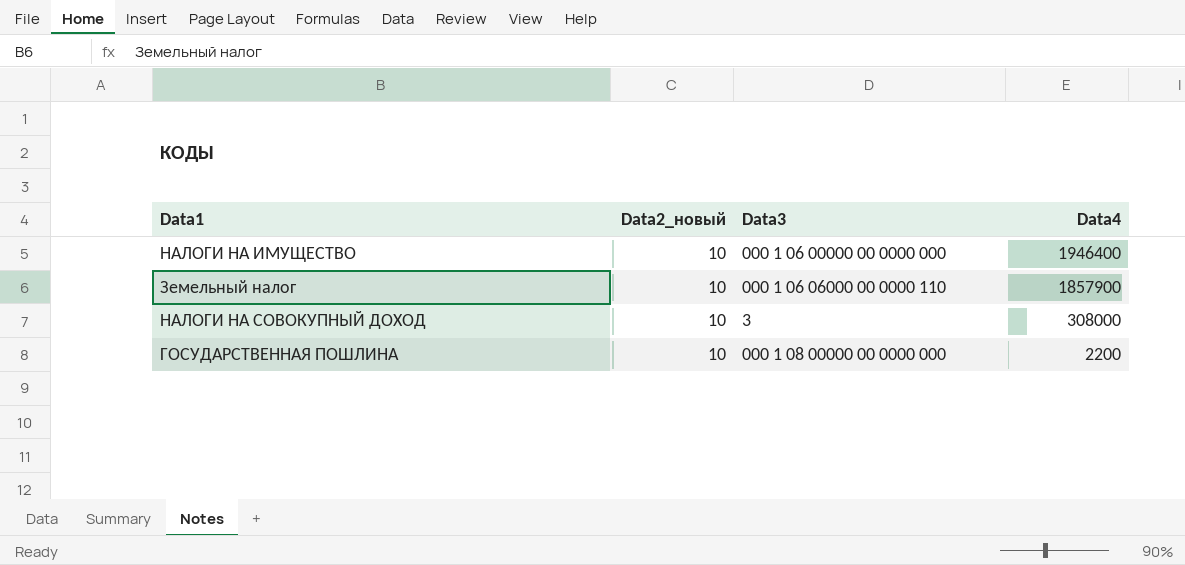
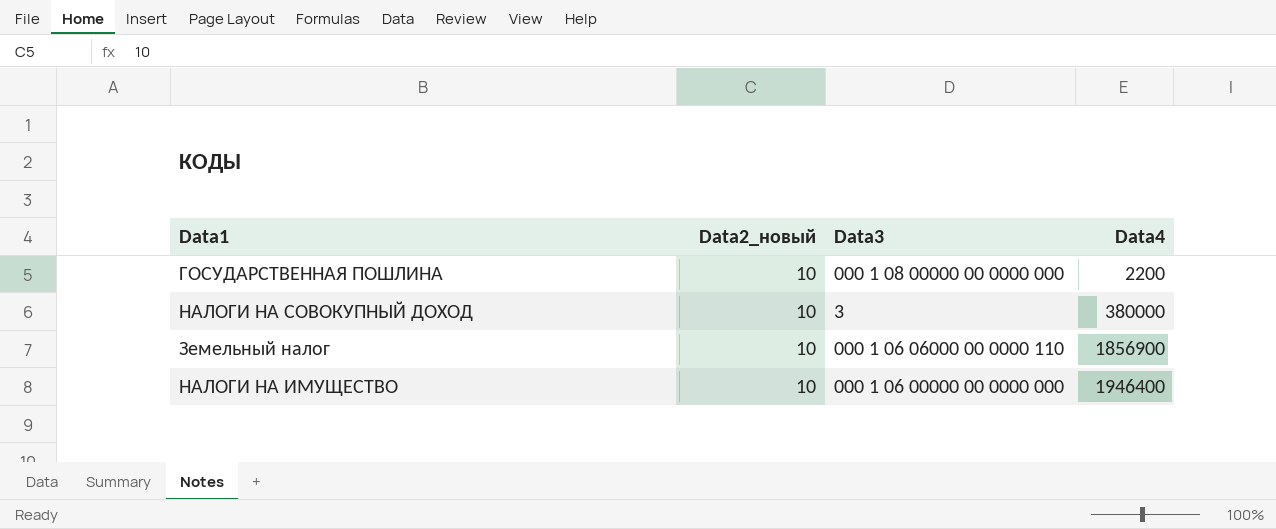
row order: Data4 descending -> Data4 ascending
НАЛОГИ НА СОВОКУПНЫЙ ДОХОД | Data4: 308000 -> 380000
Земельный налог | Data4: 1857900 -> 1856900

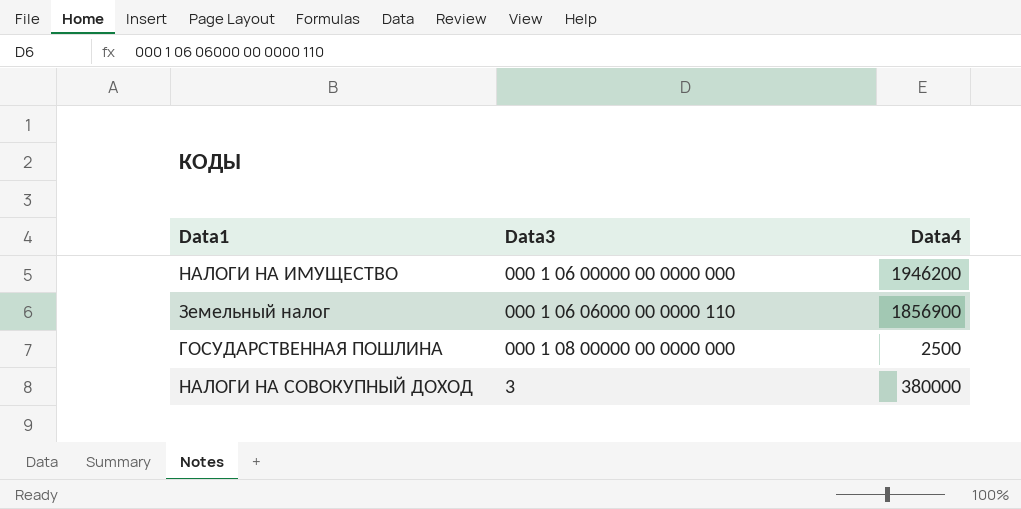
row order: Data4 ascending -> Data3 ascending
column Data2_новый | position: 2 -> none
НАЛОГИ НА ИМУЩЕСТВО | Data4: 1946400 -> 1946200
ГОСУДАРСТВЕННАЯ ПОШЛИНА | Data4: 2200 -> 2500

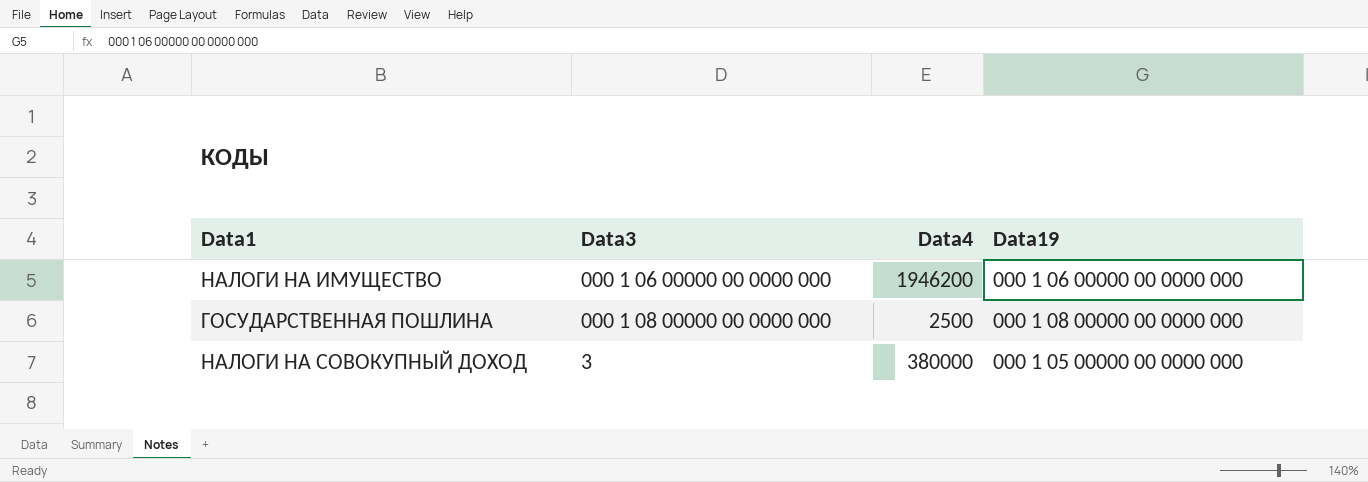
column Data19 | position: none -> 4
row Земельный налог: 000 1 06 06000 00 0000 110 | 1856900 -> none

